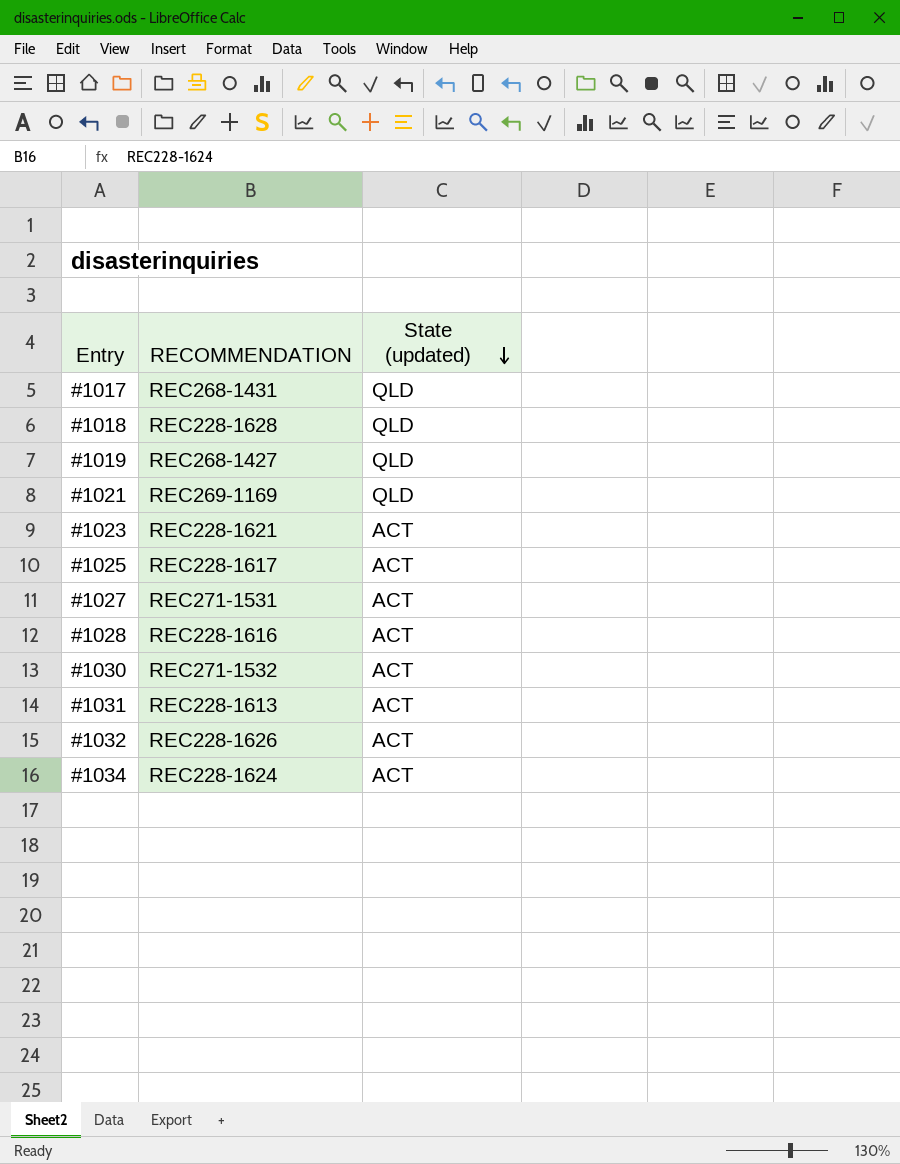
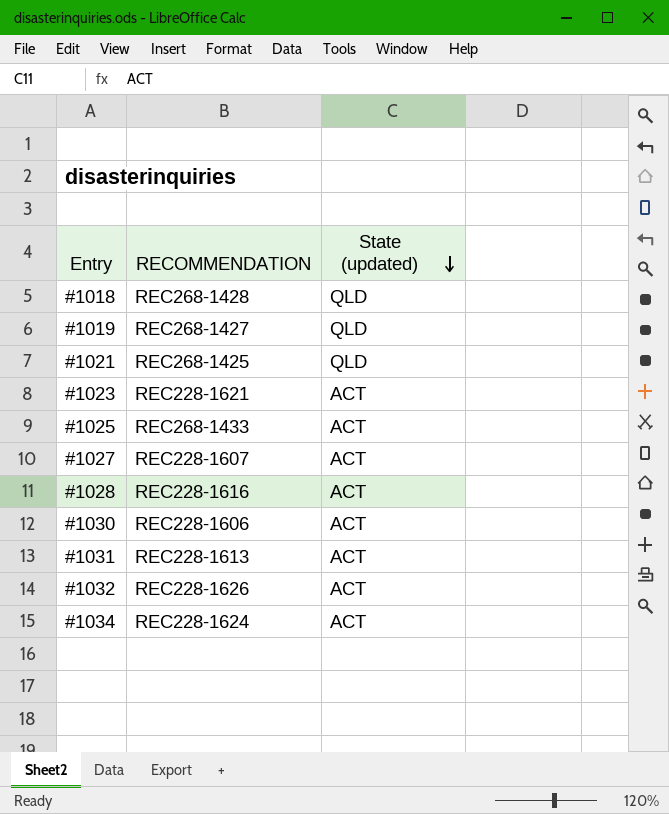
row #1017: REC268-1431 | QLD -> none
#1018 | RECOMMENDATION: REC228-1628 -> REC268-1428
#1021 | RECOMMENDATION: REC269-1169 -> REC268-1425
#1025 | RECOMMENDATION: REC228-1617 -> REC268-1433
#1027 | RECOMMENDATION: REC271-1531 -> REC228-1607
#1030 | RECOMMENDATION: REC271-1532 -> REC228-1606

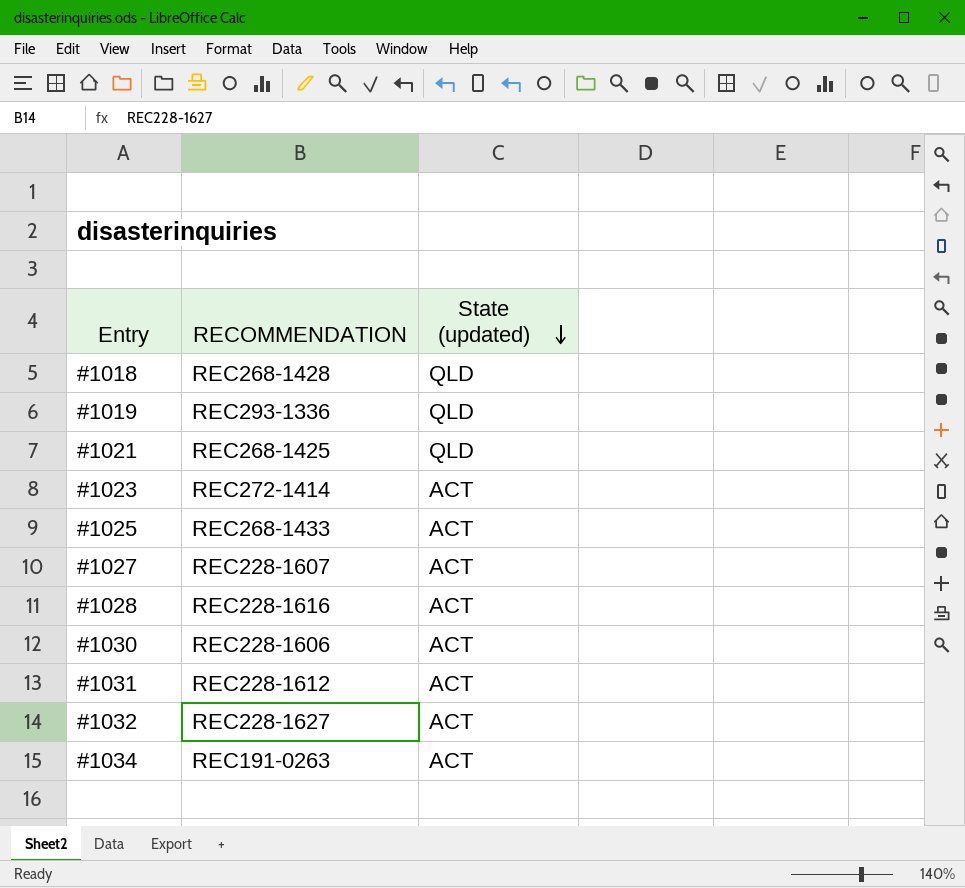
#1019 | RECOMMENDATION: REC268-1427 -> REC293-1336
#1023 | RECOMMENDATION: REC228-1621 -> REC272-1414
#1031 | RECOMMENDATION: REC228-1613 -> REC228-1612
#1032 | RECOMMENDATION: REC228-1626 -> REC228-1627
#1034 | RECOMMENDATION: REC228-1624 -> REC191-0263

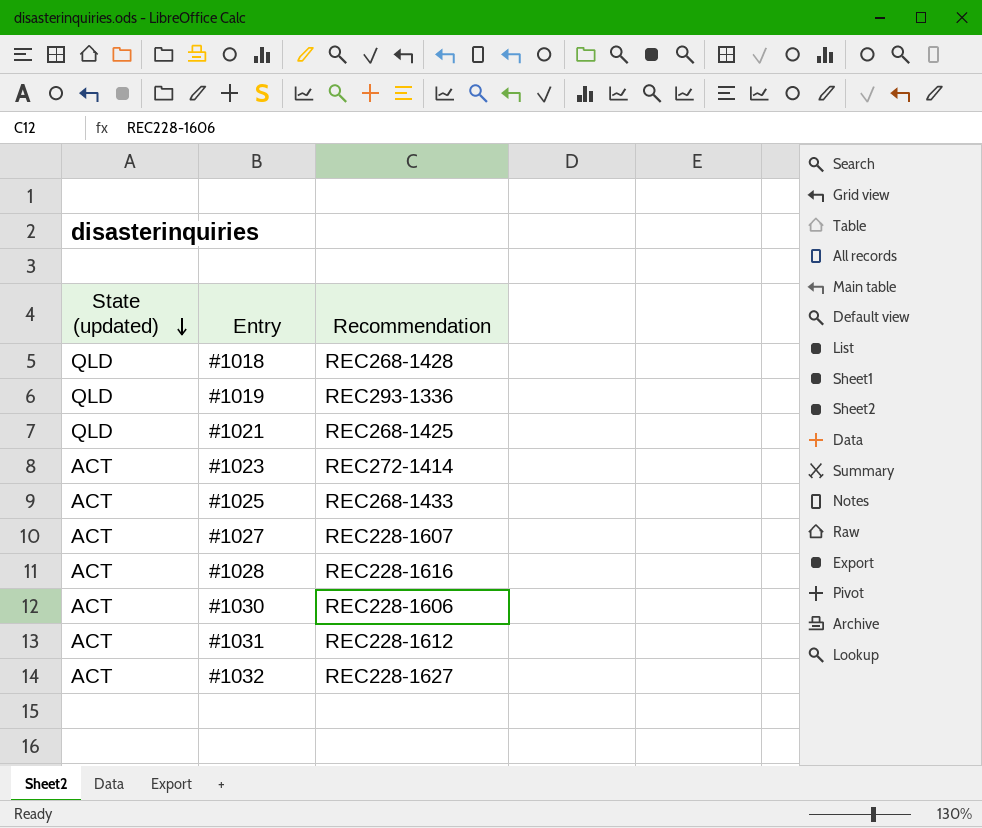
column State (updated) | position: 3 -> 1
column name: RECOMMENDATION -> Recommendation
row #1034: REC191-0263 | ACT -> none

